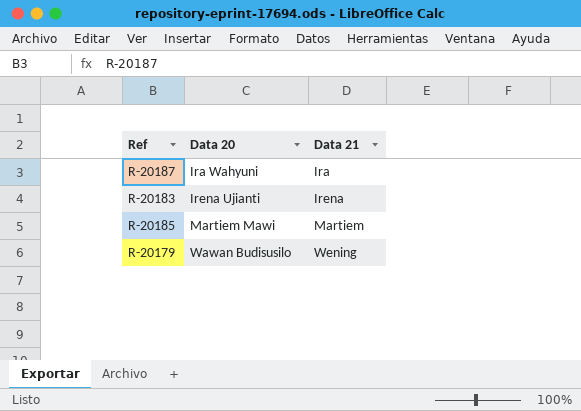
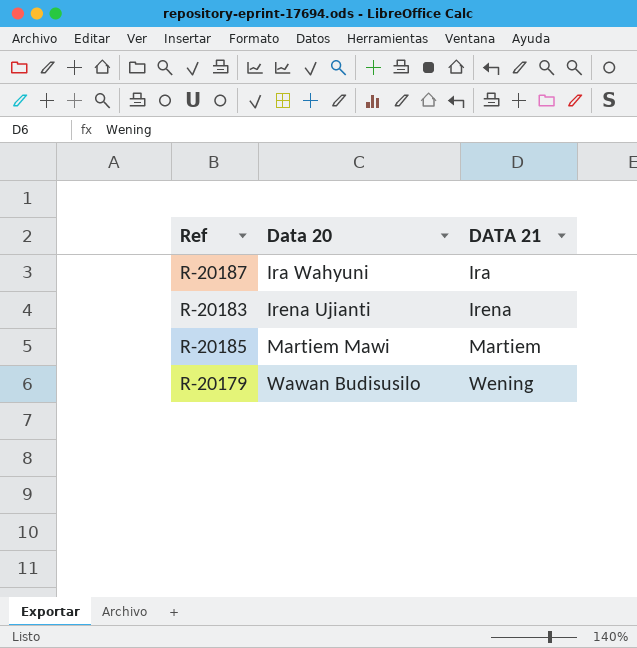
column name: Data 21 -> DATA 21

